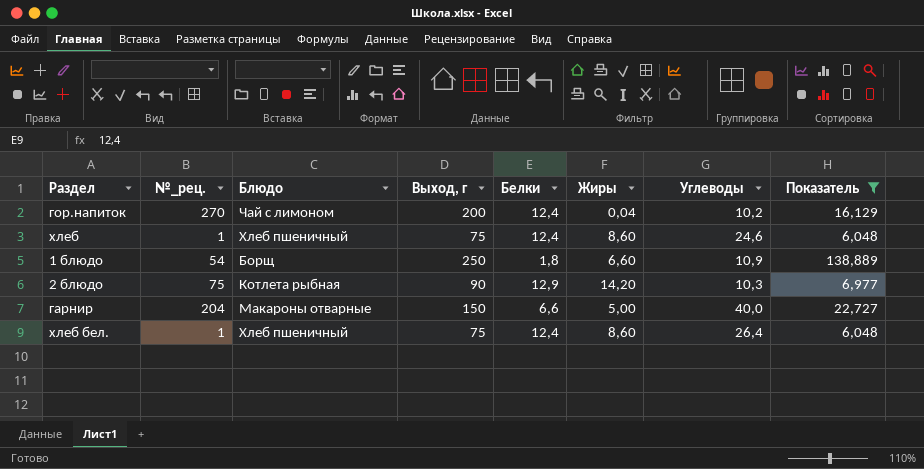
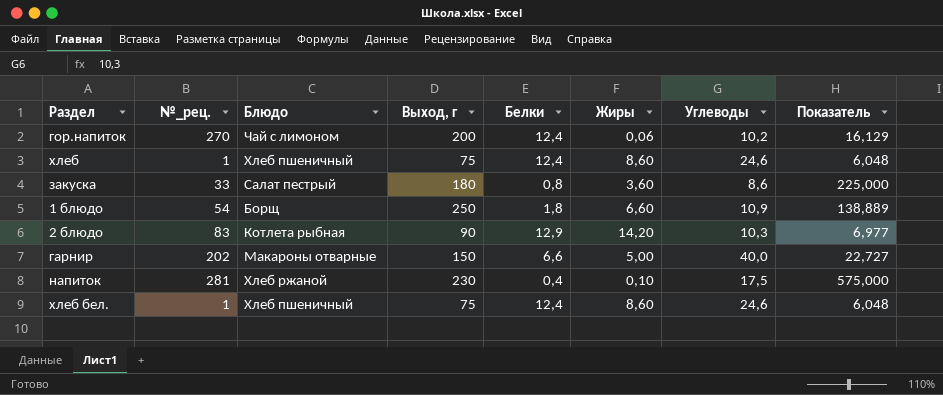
filter: Показатель <= 138,889 -> none
гор.напиток | Жиры: 0,04 -> 0,06
2 блюдо | №_рец.: 75 -> 83
гарнир | №_рец.: 204 -> 202
хлеб бел. | Углеводы: 26,4 -> 24,6

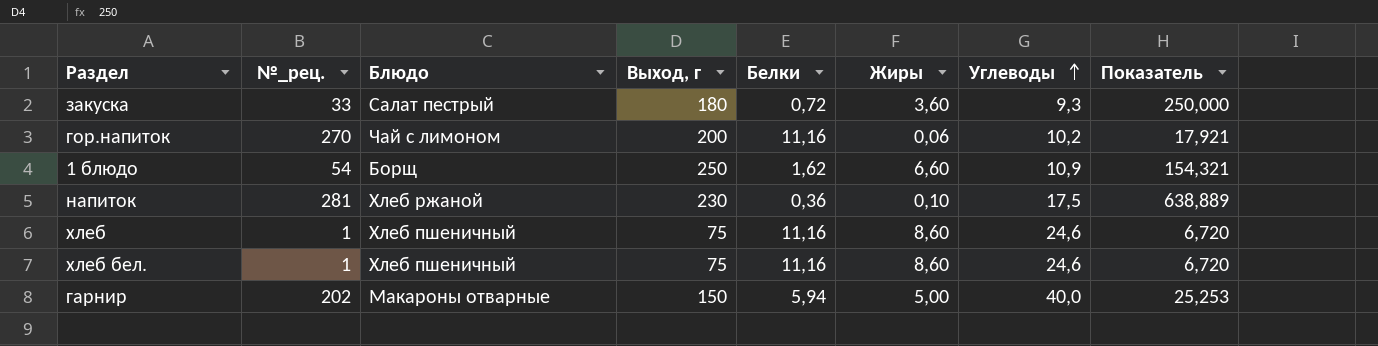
row order: none -> Углеводы ascending
row 2 блюдо: 83 | Котлета рыбная | 90 | 12,9 | 14,20 | 10,3 | 6,977 -> none
закуска | Белки: 0,8 -> 0,72
закуска | Углеводы: 8,6 -> 9,3
закуска | Показатель: 225,000 -> 250,000
гор.напиток | Белки: 12,4 -> 11,16
гор.напиток | Показатель: 16,129 -> 17,921
1 блюдо | Белки: 1,8 -> 1,62
1 блюдо | Показатель: 138,889 -> 154,321
напиток | Белки: 0,4 -> 0,36
напиток | Показатель: 575,000 -> 638,889
хлеб | Белки: 12,4 -> 11,16
хлеб | Показатель: 6,048 -> 6,720
хлеб бел. | Белки: 12,4 -> 11,16
хлеб бел. | Показатель: 6,048 -> 6,720
гарнир | Белки: 6,6 -> 5,94
гарнир | Показатель: 22,727 -> 25,253

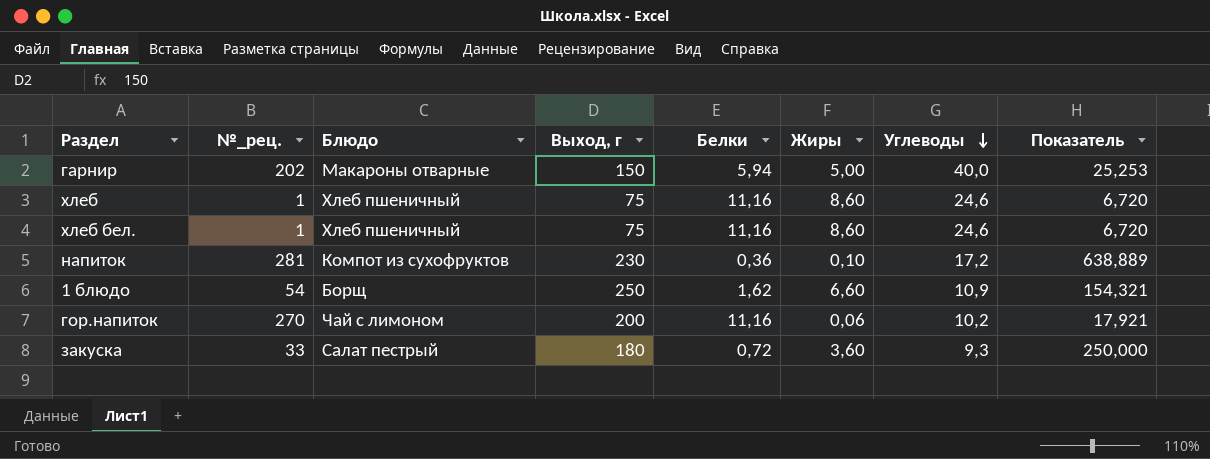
row order: Углеводы ascending -> Углеводы descending
напиток | Блюдо: Хлеб ржаной -> Компот из сухофруктов
напиток | Углеводы: 17,5 -> 17,2

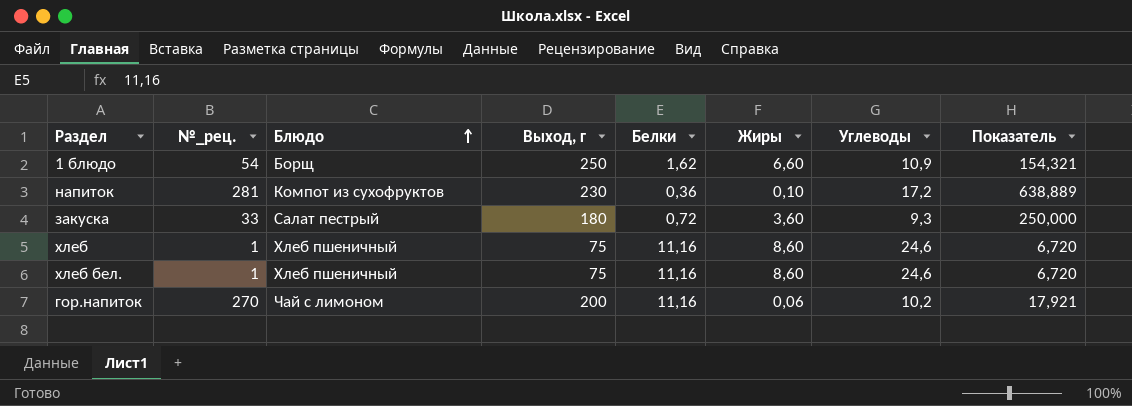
row order: Углеводы descending -> Блюдо ascending
row гарнир: 202 | Макароны отварные | 150 | 5,94 | 5,00 | 40,0 | 25,253 -> none

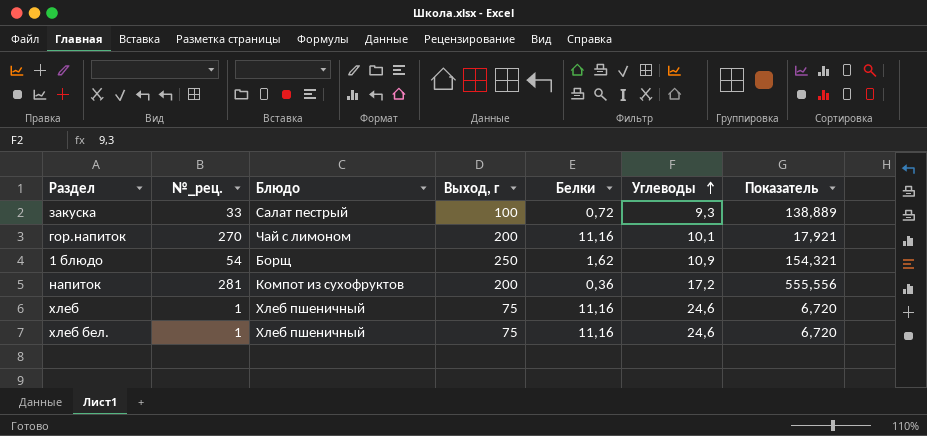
row order: Блюдо ascending -> Углеводы ascending
column Жиры | position: 6 -> none
закуска | Выход, г: 180 -> 100
закуска | Показатель: 250,000 -> 138,889
гор.напиток | Углеводы: 10,2 -> 10,1
напиток | Выход, г: 230 -> 200
напиток | Показатель: 638,889 -> 555,556

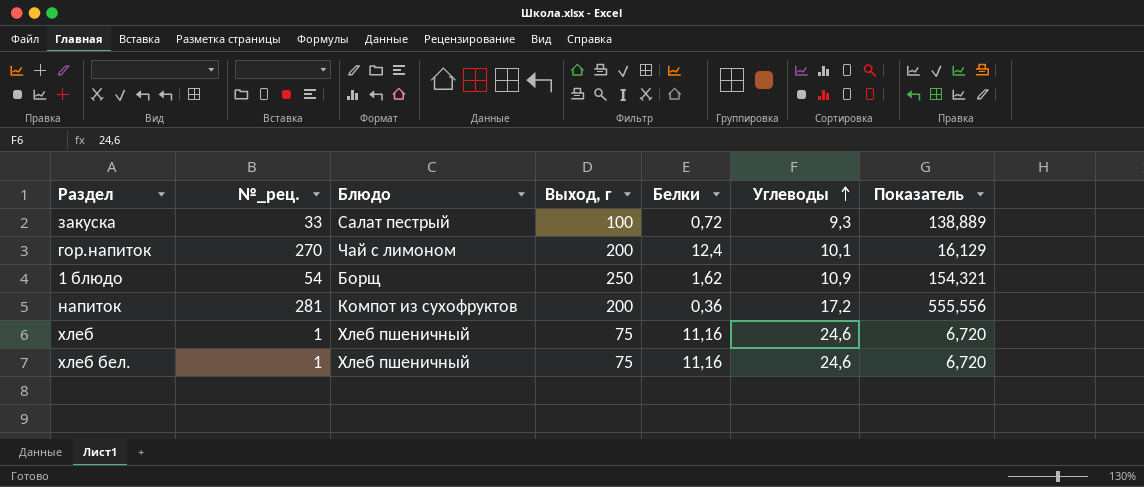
гор.напиток | Белки: 11,16 -> 12,4
гор.напиток | Показатель: 17,921 -> 16,129

